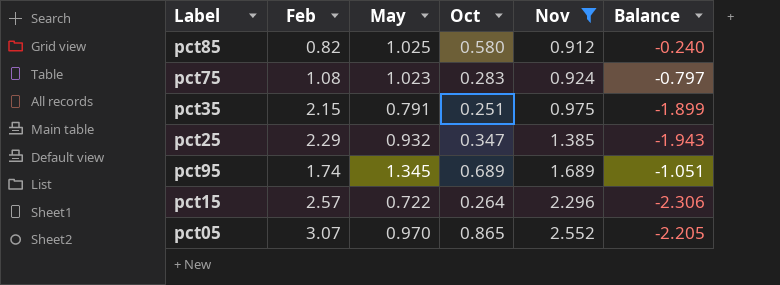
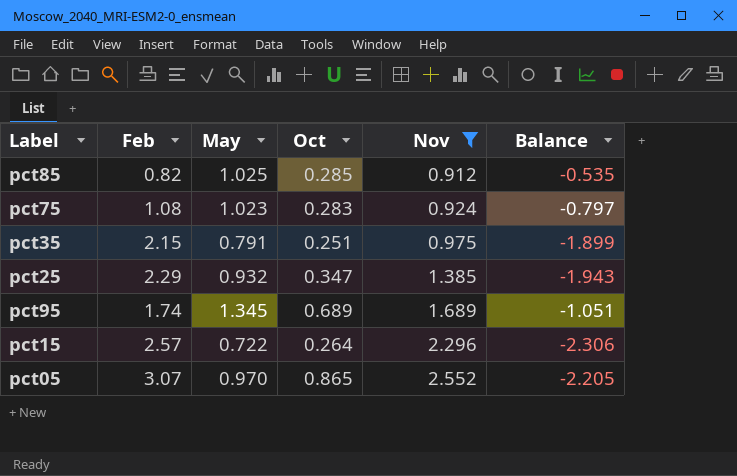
pct85 | Oct: 0.580 -> 0.285
pct85 | Balance: -0.240 -> -0.535

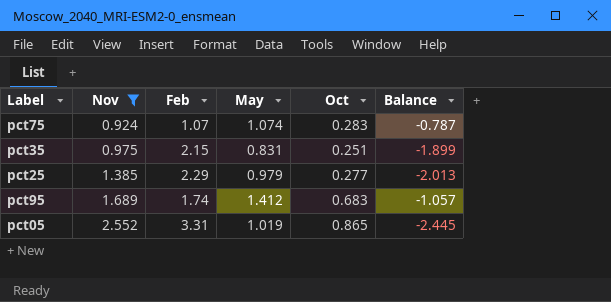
column Nov | position: 5 -> 2
row pct85: 0.82 | 1.025 | 0.285 | 0.912 | -0.535 -> none
row pct15: 2.57 | 0.722 | 0.264 | 2.296 | -2.306 -> none
pct75 | Feb: 1.08 -> 1.07
pct75 | May: 1.023 -> 1.074
pct75 | Balance: -0.797 -> -0.787
pct35 | May: 0.791 -> 0.831
pct25 | May: 0.932 -> 0.979
pct25 | Oct: 0.347 -> 0.277
pct25 | Balance: -1.943 -> -2.013
pct95 | May: 1.345 -> 1.412
pct95 | Oct: 0.689 -> 0.683
pct95 | Balance: -1.051 -> -1.057
pct05 | Feb: 3.07 -> 3.31
pct05 | May: 0.970 -> 1.019
pct05 | Balance: -2.205 -> -2.445

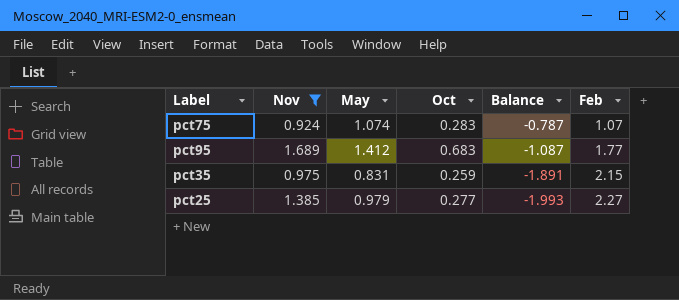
row order: Nov ascending -> Balance descending
column Feb | position: 3 -> 6
row pct05: 2.552 | 3.31 | 1.019 | 0.865 | -2.445 -> none
pct95 | Balance: -1.057 -> -1.087
pct95 | Feb: 1.74 -> 1.77
pct35 | Oct: 0.251 -> 0.259
pct35 | Balance: -1.899 -> -1.891
pct25 | Balance: -2.013 -> -1.993
pct25 | Feb: 2.29 -> 2.27

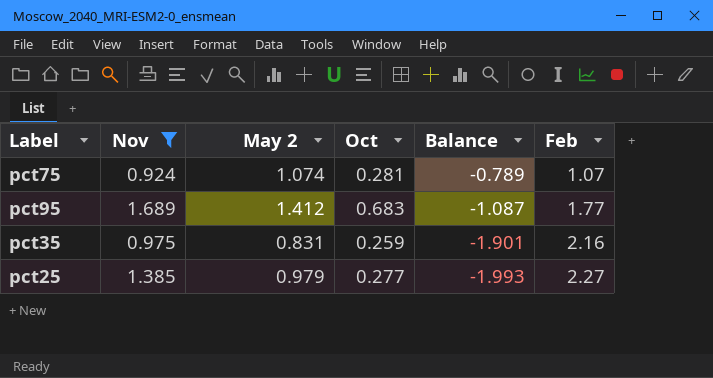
column name: May -> May 2
pct75 | Oct: 0.283 -> 0.281
pct75 | Balance: -0.787 -> -0.789
pct35 | Balance: -1.891 -> -1.901
pct35 | Feb: 2.15 -> 2.16

